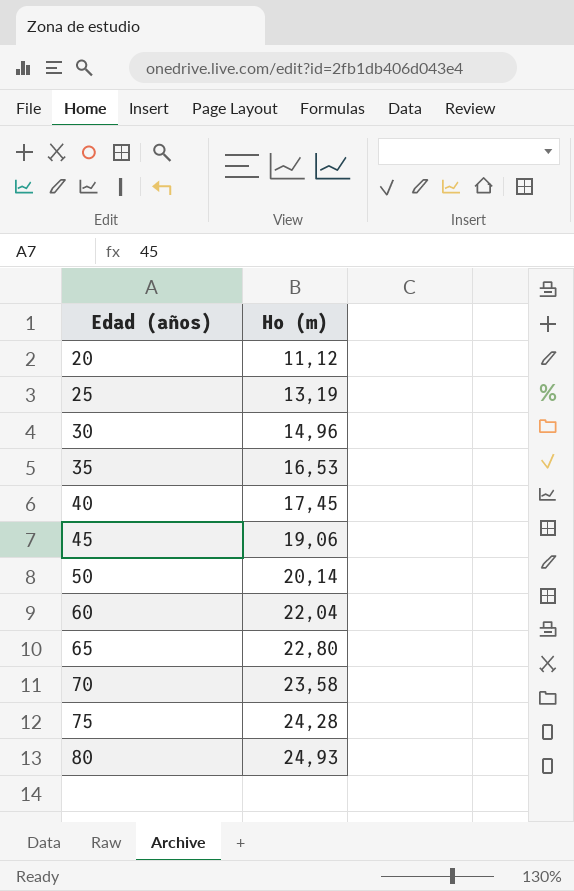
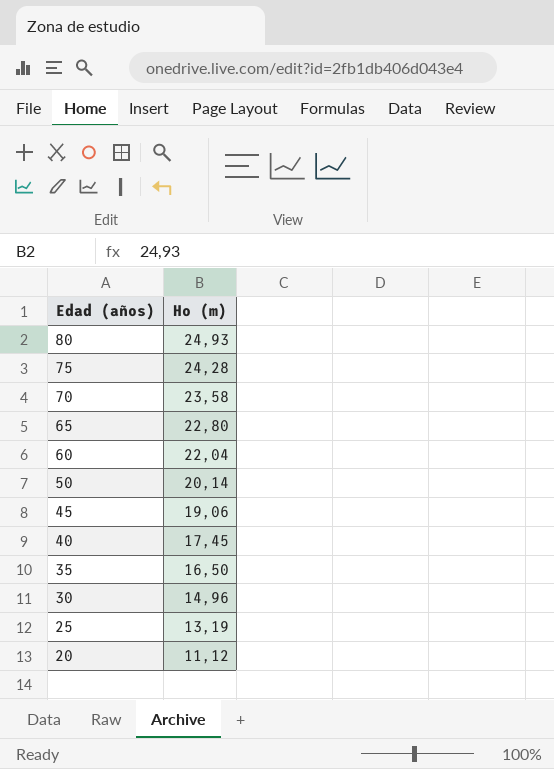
row order: Edad (años) ascending -> Edad (años) descending
35 | Ho (m): 16,53 -> 16,50

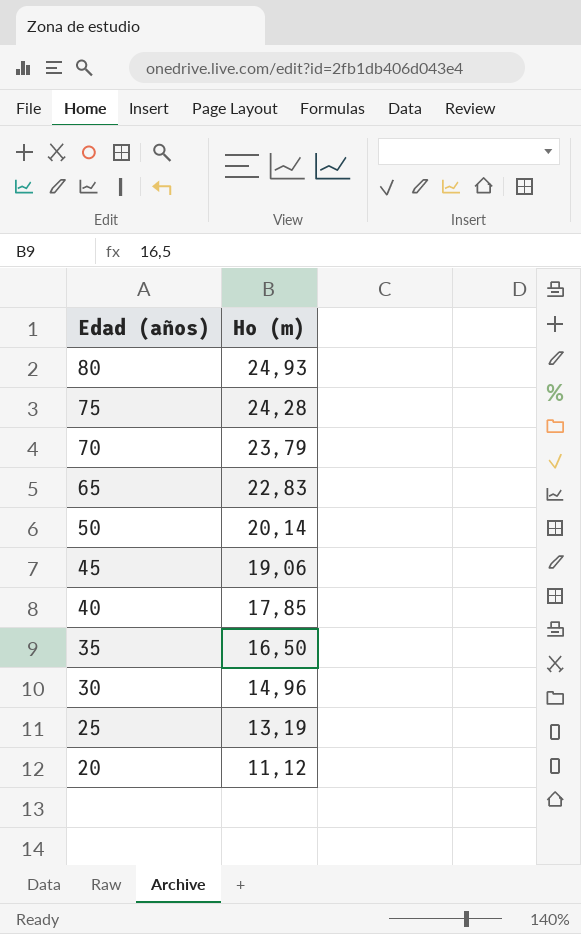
row 60: 22,04 -> none
70 | Ho (m): 23,58 -> 23,79
65 | Ho (m): 22,80 -> 22,83
40 | Ho (m): 17,45 -> 17,85

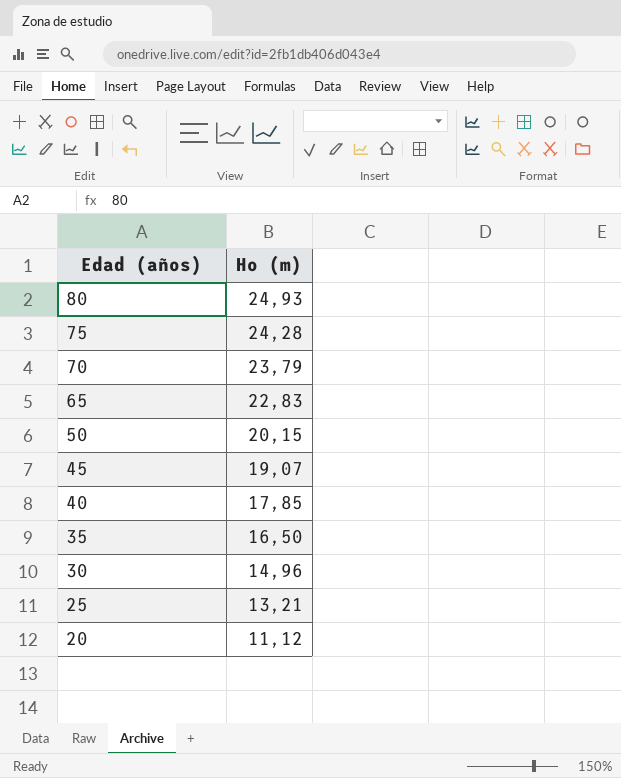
50 | Ho (m): 20,14 -> 20,15
45 | Ho (m): 19,06 -> 19,07
25 | Ho (m): 13,19 -> 13,21

